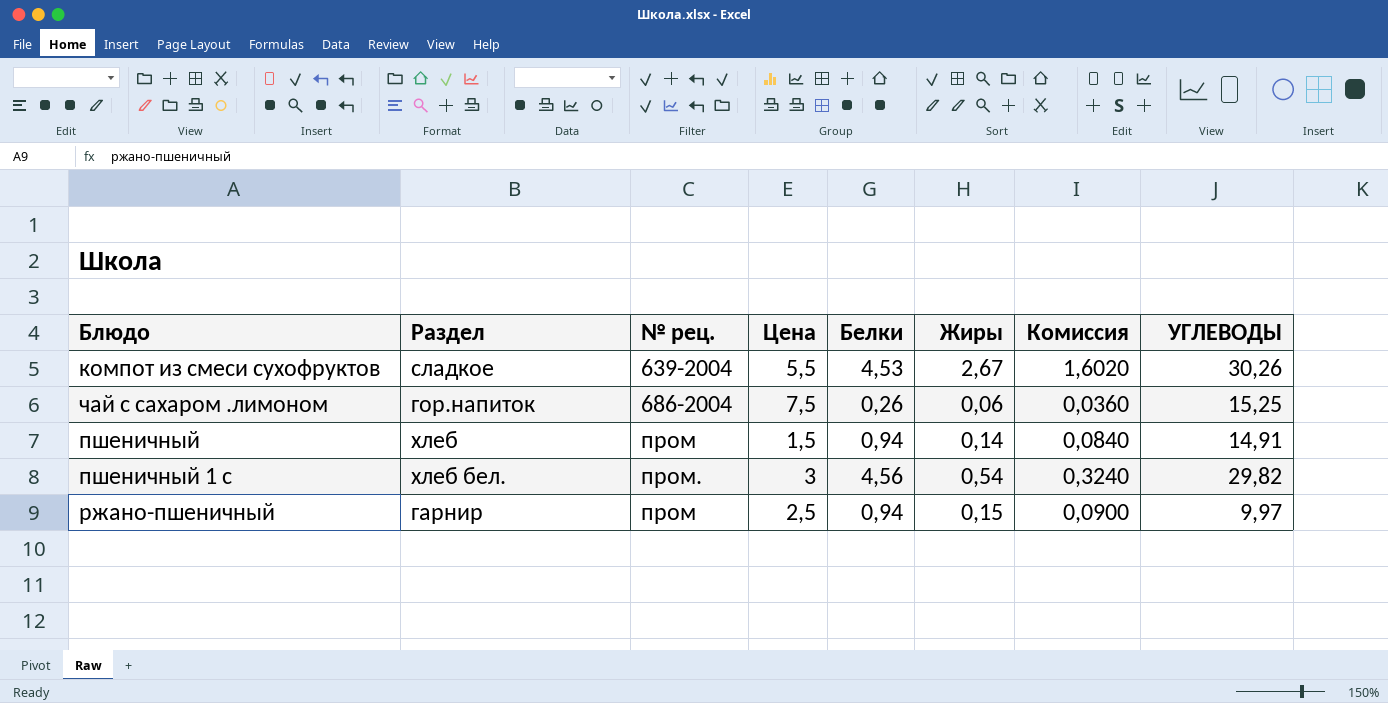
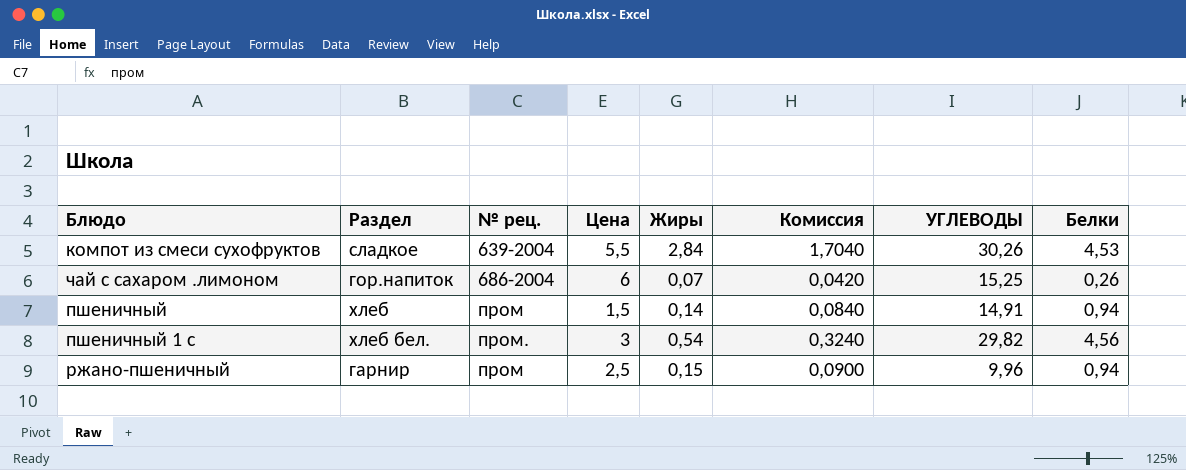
column Белки | position: 5 -> 8
компот из смеси сухофруктов | Жиры: 2,67 -> 2,84
компот из смеси сухофруктов | Комиссия: 1,6020 -> 1,7040
чай с сахаром .лимоном | Цена: 7,5 -> 6
чай с сахаром .лимоном | Жиры: 0,06 -> 0,07
чай с сахаром .лимоном | Комиссия: 0,0360 -> 0,0420
ржано-пшеничный | УГЛЕВОДЫ: 9,97 -> 9,96

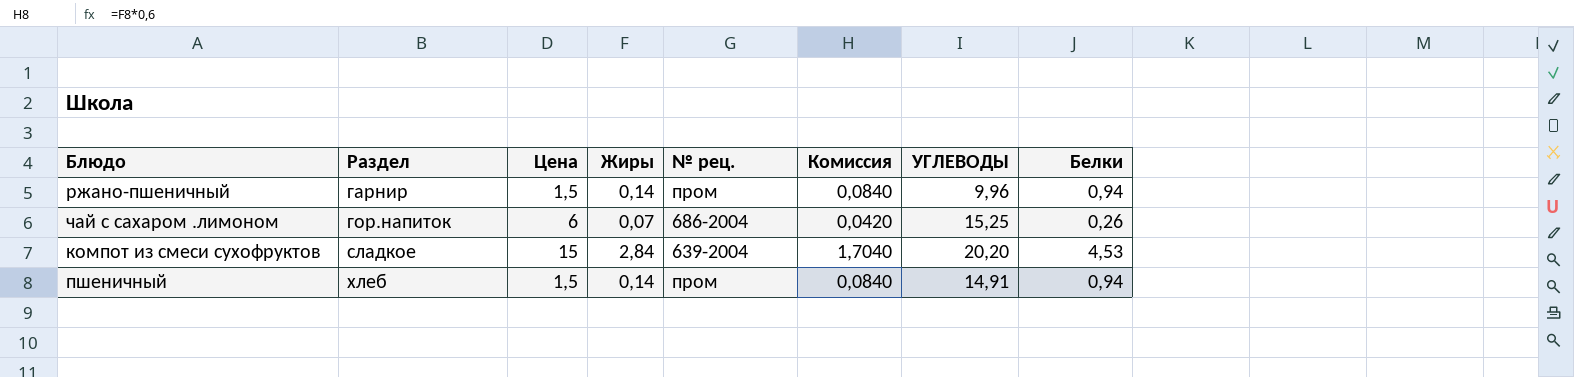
row order: none -> Раздел ascending
column № рец. | position: 3 -> 5
row пшеничный 1 с: хлеб бел. | пром. | 3 | 0,54 | 0,3240 | 29,82 | 4,56 -> none
ржано-пшеничный | Цена: 2,5 -> 1,5
ржано-пшеничный | Жиры: 0,15 -> 0,14
ржано-пшеничный | Комиссия: 0,0900 -> 0,0840
компот из смеси сухофруктов | Цена: 5,5 -> 15
компот из смеси сухофруктов | УГЛЕВОДЫ: 30,26 -> 20,20

